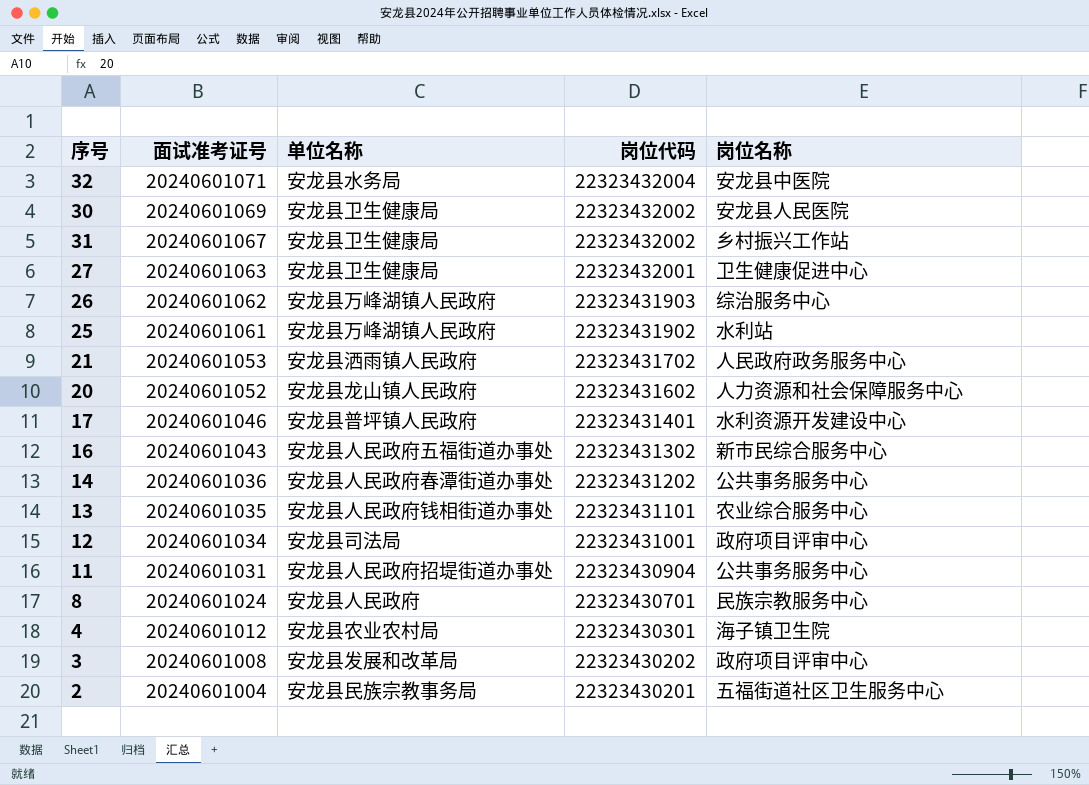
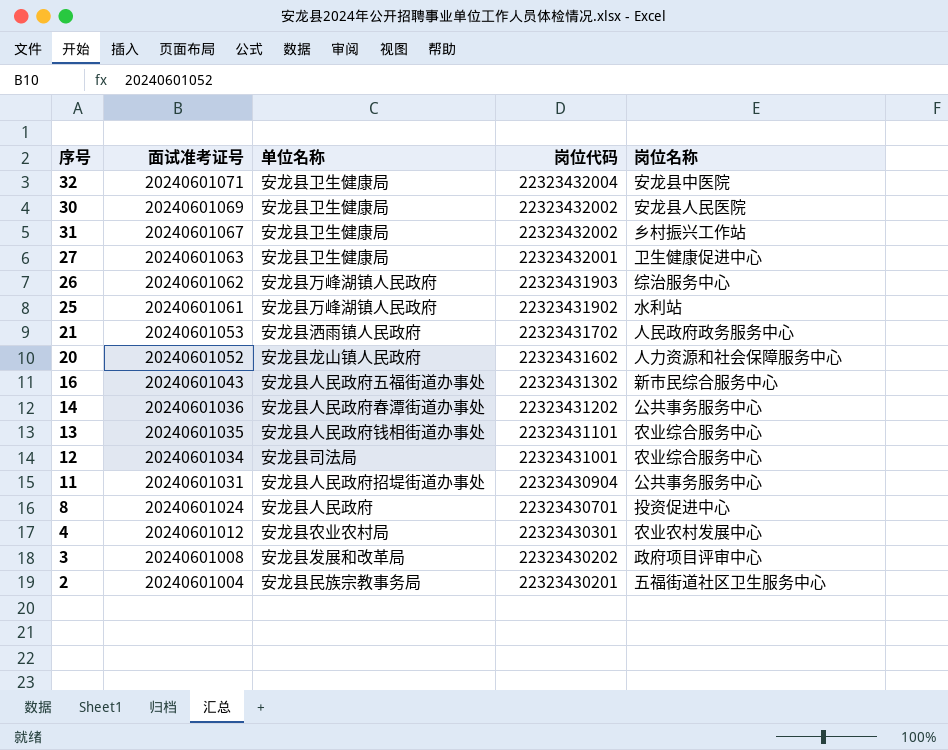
row 17: 20240601046 | 安龙县普坪镇人民政府 | 22323431401 | 水利资源开发建设中心 -> none
32 | 单位名称: 安龙县水务局 -> 安龙县卫生健康局
12 | 岗位名称: 政府项目评审中心 -> 农业综合服务中心
8 | 岗位名称: 民族宗教服务中心 -> 投资促进中心
4 | 岗位名称: 海子镇卫生院 -> 农业农村发展中心

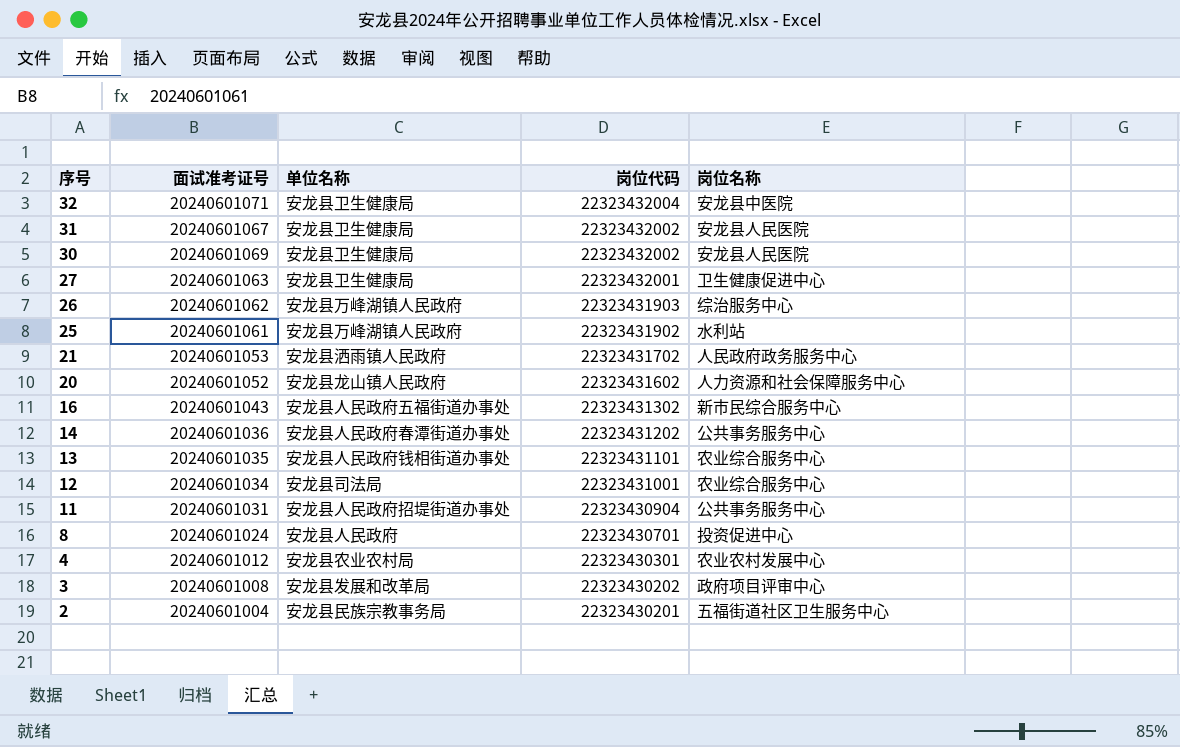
row order: 面试准考证号 descending -> 序号 descending
31 | 岗位名称: 乡村振兴工作站 -> 安龙县人民医院

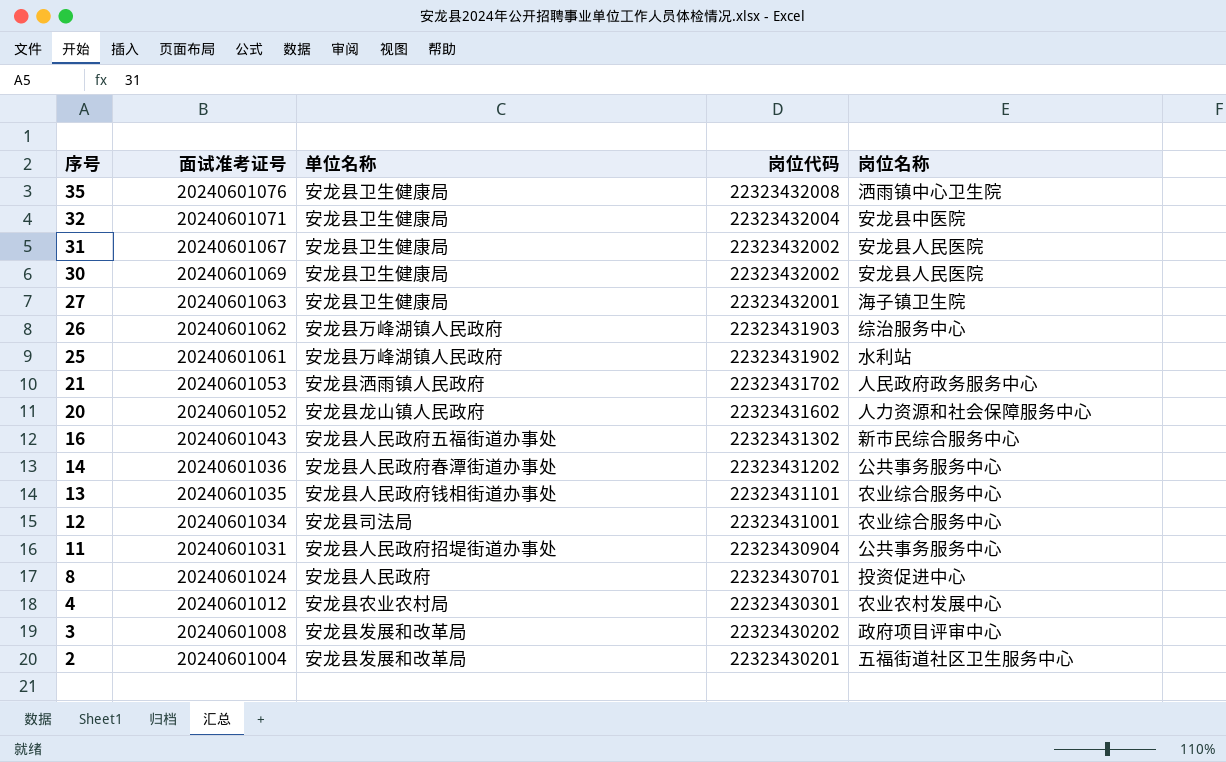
row 35: none -> 20240601076 | 安龙县卫生健康局 | 22323432008 | 洒雨镇中心卫生院
27 | 岗位名称: 卫生健康促进中心 -> 海子镇卫生院
2 | 单位名称: 安龙县民族宗教事务局 -> 安龙县发展和改革局

